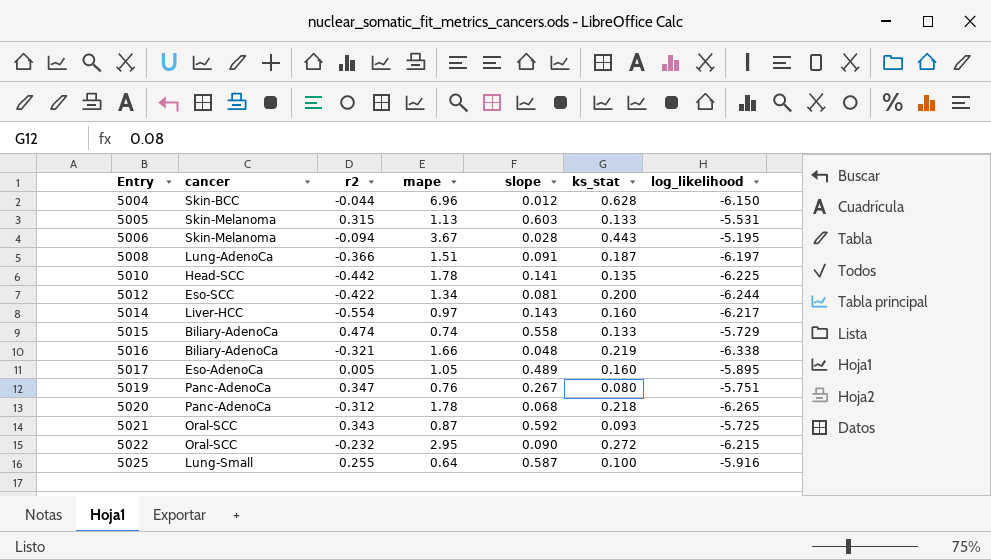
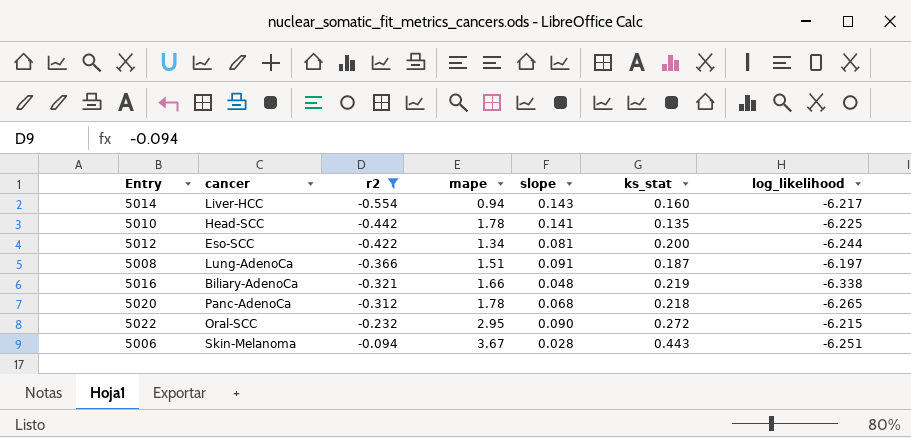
filter: none -> r2 <= -0.094
row order: Entry ascending -> r2 ascending
5014 | mape: 0.97 -> 0.94
5006 | log_likelihood: -5.195 -> -6.251

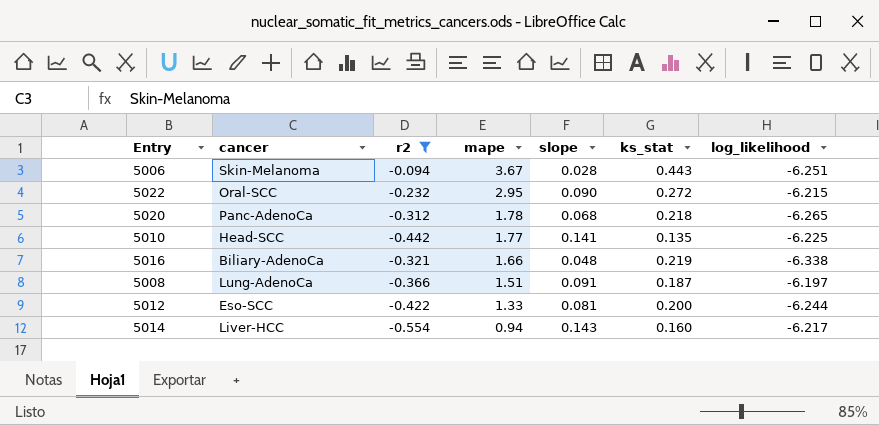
row order: r2 ascending -> mape descending
5010 | mape: 1.78 -> 1.77
5012 | mape: 1.34 -> 1.33

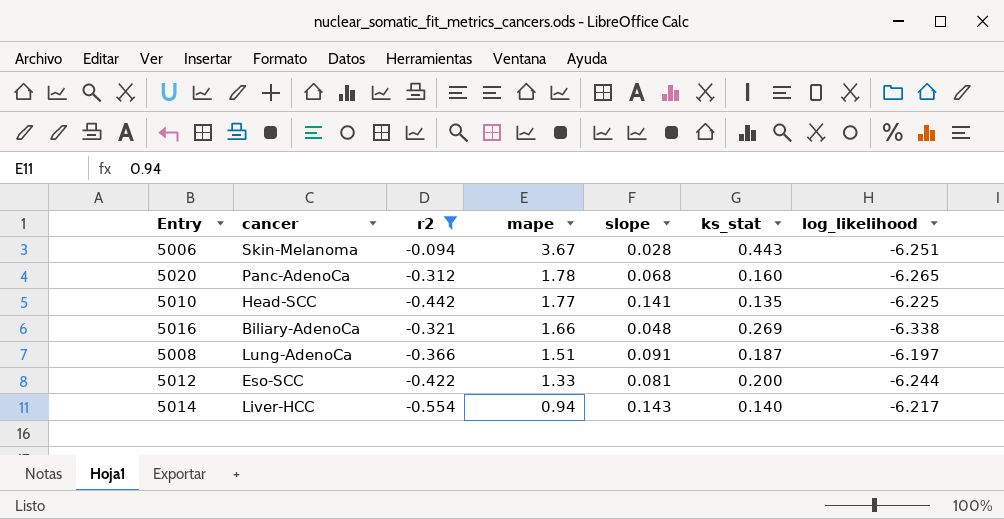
row 5022: Oral-SCC | -0.232 | 2.95 | 0.090 | 0.272 | -6.215 -> none
5020 | ks_stat: 0.218 -> 0.160
5016 | ks_stat: 0.219 -> 0.269
5014 | ks_stat: 0.160 -> 0.140

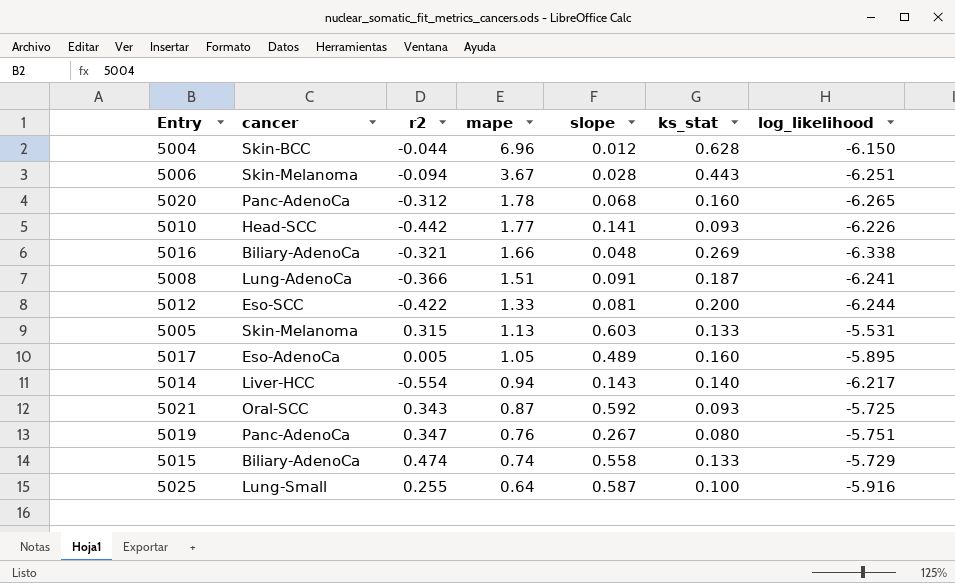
filter: r2 <= -0.094 -> none
5010 | ks_stat: 0.135 -> 0.093
5010 | log_likelihood: -6.225 -> -6.226
5008 | log_likelihood: -6.197 -> -6.241

